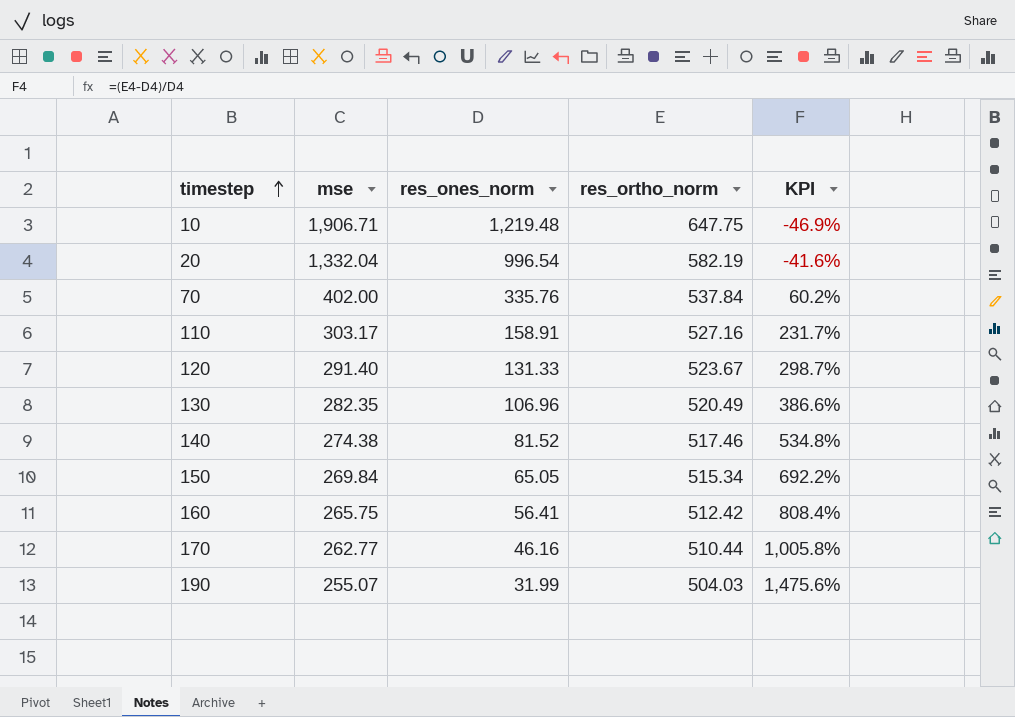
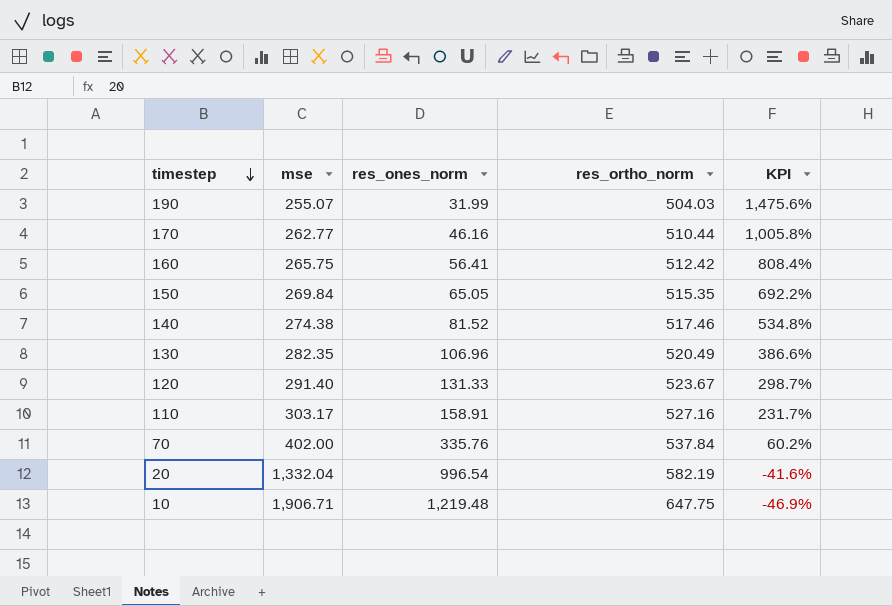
row order: timestep ascending -> timestep descending
150 | res_ortho_norm: 515.34 -> 515.35

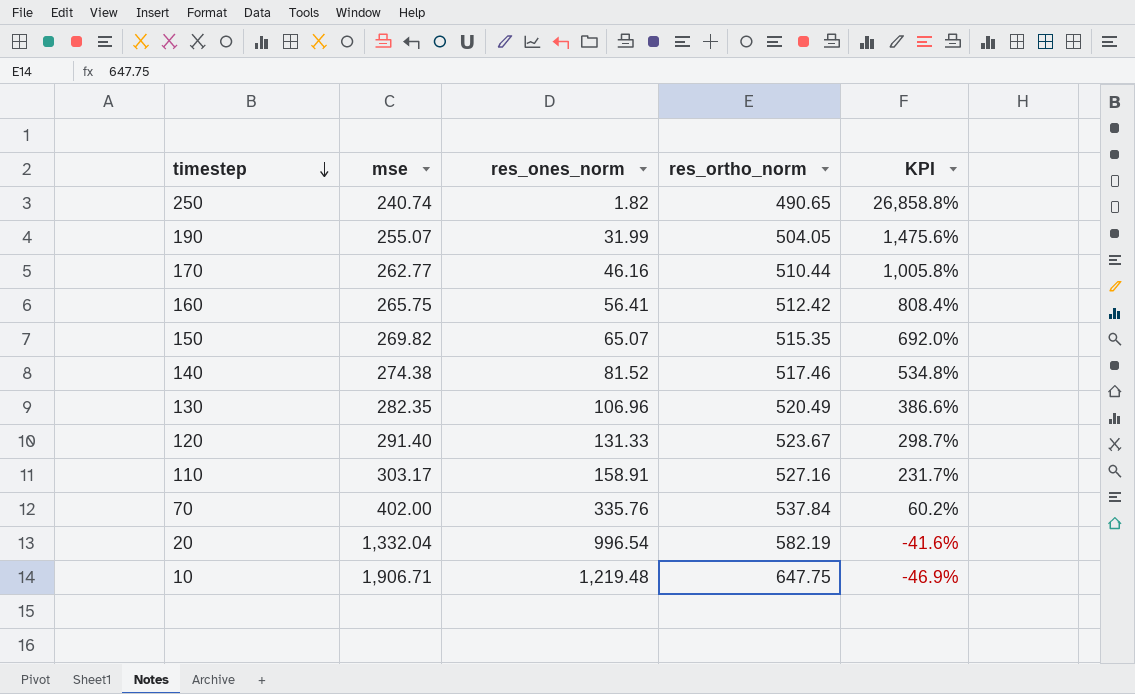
row 250: none -> 240.74 | 1.82 | 490.65 | 26,858.8%
190 | res_ortho_norm: 504.03 -> 504.05
150 | mse: 269.84 -> 269.82
150 | res_ones_norm: 65.05 -> 65.07
150 | KPI: 692.2% -> 692.0%

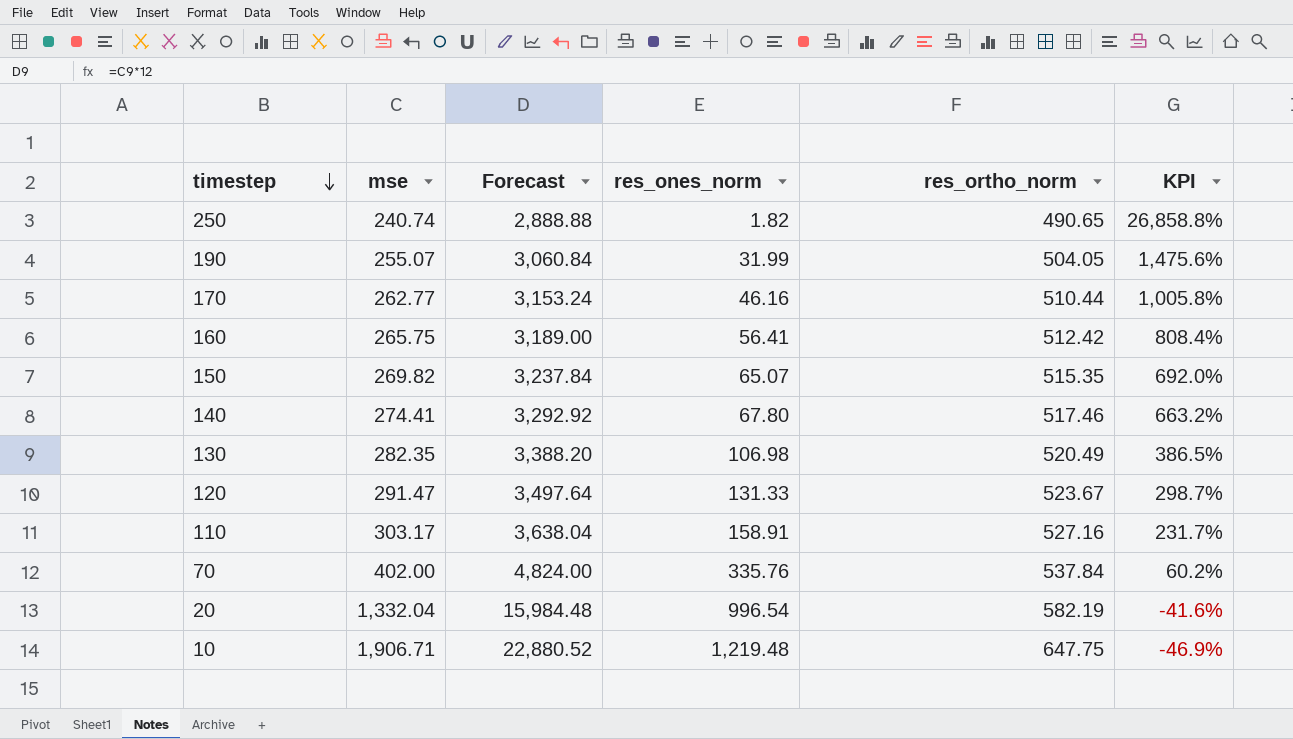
column Forecast | formula: none -> [mse] * 12
140 | mse: 274.38 -> 274.41
140 | res_ones_norm: 81.52 -> 67.80
140 | KPI: 534.8% -> 663.2%
130 | res_ones_norm: 106.96 -> 106.98
130 | KPI: 386.6% -> 386.5%
120 | mse: 291.40 -> 291.47

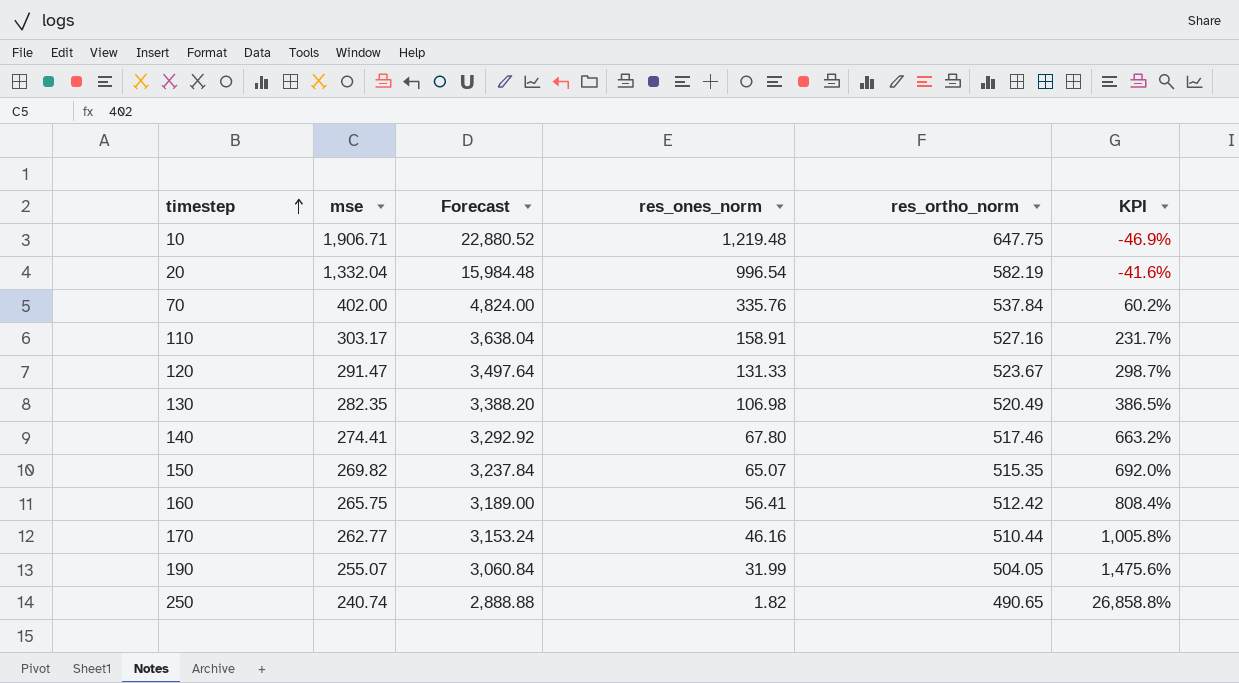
row order: timestep descending -> timestep ascending

